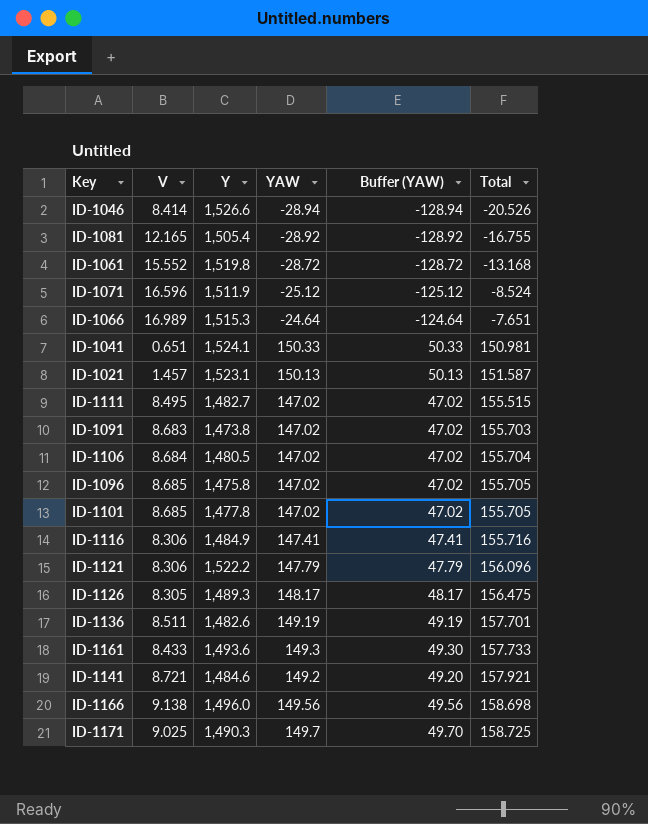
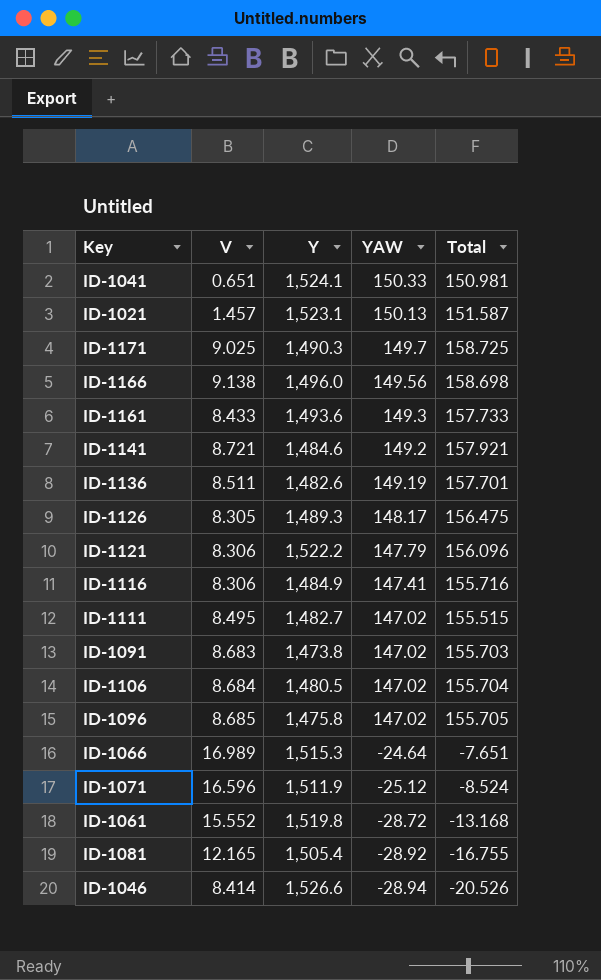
row order: Total ascending -> YAW descending
column Buffer (YAW) | formula: [YAW] - 100 -> none
row ID-1101: 8.685 | 1,477.8 | 147.02 | 47.02 | 155.705 -> none

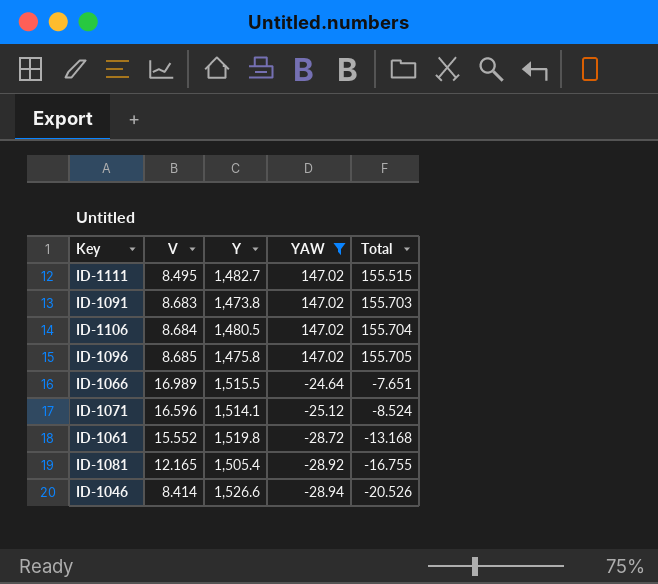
filter: none -> YAW <= 147.02
ID-1066 | Y: 1,515.3 -> 1,515.5
ID-1071 | Y: 1,511.9 -> 1,514.1

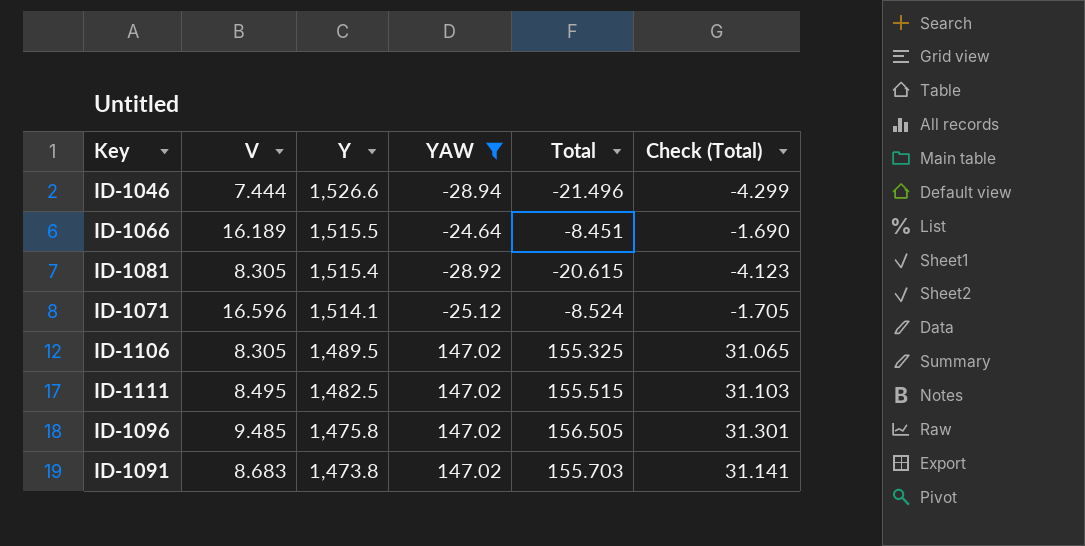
row order: YAW descending -> Y descending
column Check (Total) | formula: none -> [Total] * 0.2
row ID-1061: 15.552 | 1,519.8 | -28.72 | -13.168 -> none
ID-1046 | V: 8.414 -> 7.444
ID-1046 | Total: -20.526 -> -21.496
ID-1066 | V: 16.989 -> 16.189
ID-1066 | Total: -7.651 -> -8.451
ID-1081 | V: 12.165 -> 8.305
ID-1081 | Y: 1,505.4 -> 1,515.4
ID-1081 | Total: -16.755 -> -20.615
ID-1106 | V: 8.684 -> 8.305
ID-1106 | Y: 1,480.5 -> 1,489.5
ID-1106 | Total: 155.704 -> 155.325
ID-1111 | Y: 1,482.7 -> 1,482.5
ID-1096 | V: 8.685 -> 9.485
ID-1096 | Total: 155.705 -> 156.505

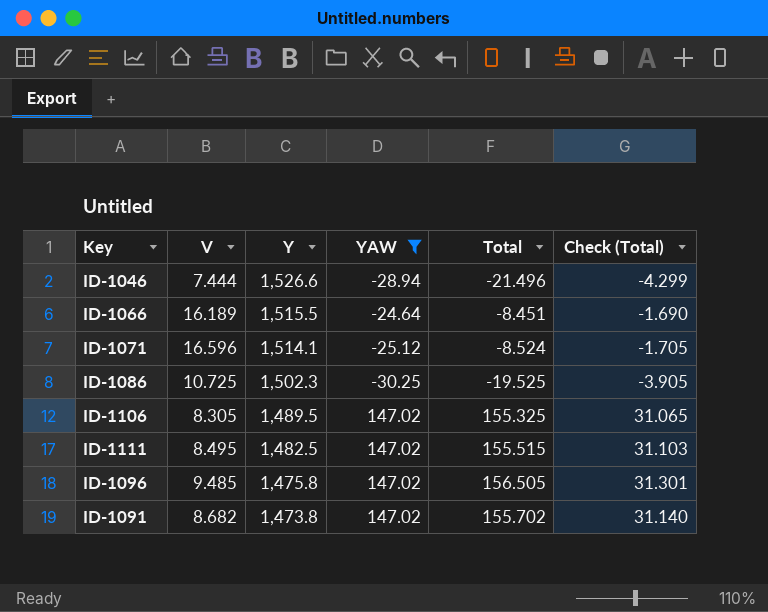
row ID-1081: 8.305 | 1,515.4 | -28.92 | -20.615 | -4.123 -> none
row ID-1086: none -> 10.725 | 1,502.3 | -30.25 | -19.525 | -3.905
ID-1091 | V: 8.683 -> 8.682
ID-1091 | Total: 155.703 -> 155.702
ID-1091 | Check (Total): 31.141 -> 31.140

